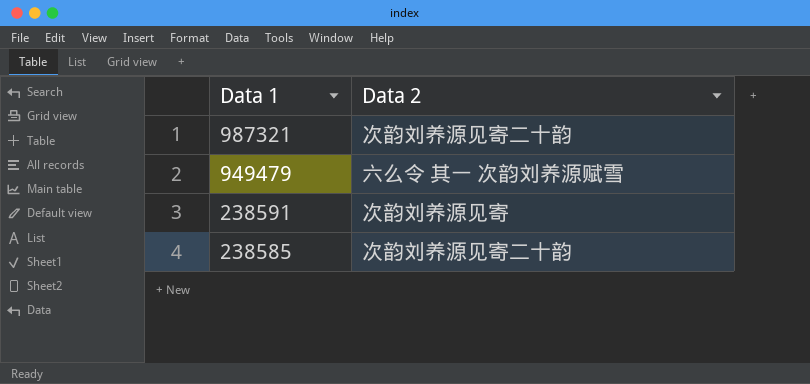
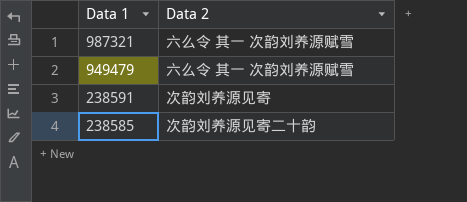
987321 | Data 2: 次韵刘养源见寄二十韵 -> 六么令 其一 次韵刘养源赋雪

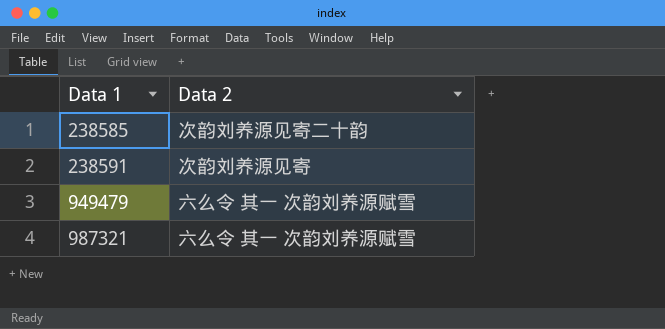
row order: Data 1 descending -> Data 1 ascending

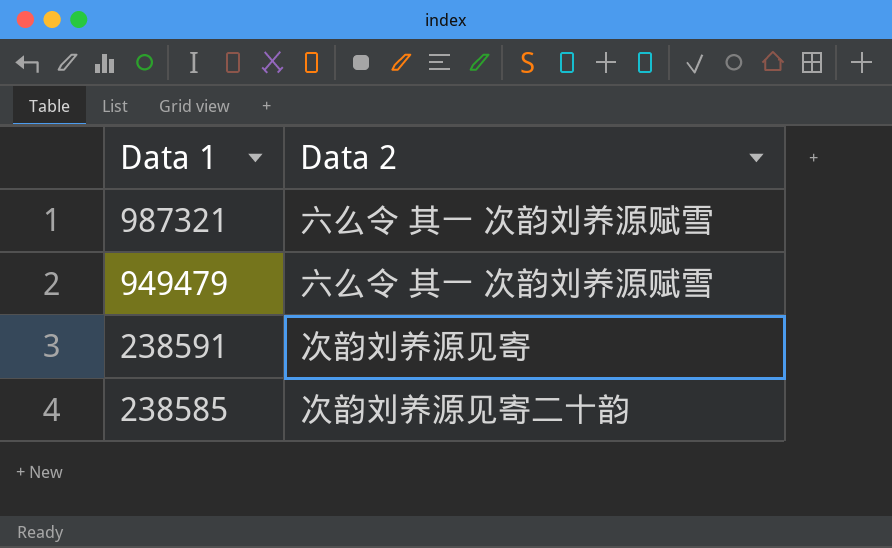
row order: Data 1 ascending -> Data 1 descending

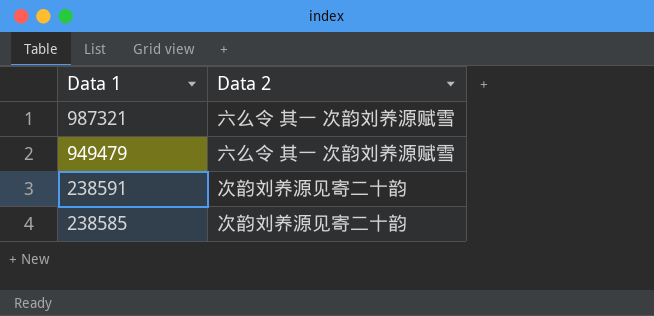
238591 | Data 2: 次韵刘养源见寄 -> 次韵刘养源见寄二十韵

